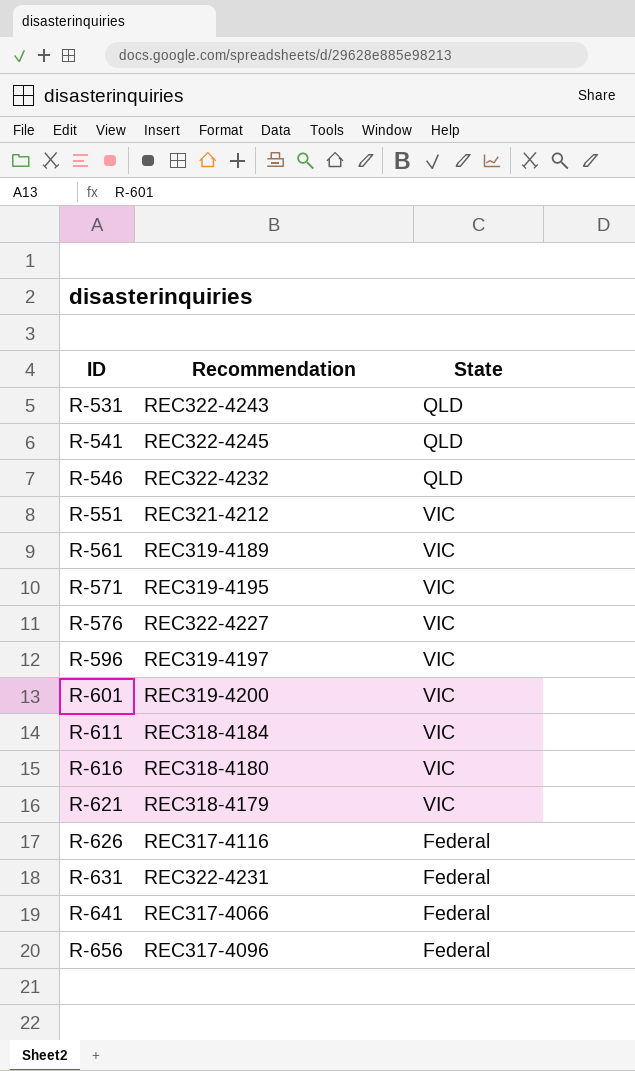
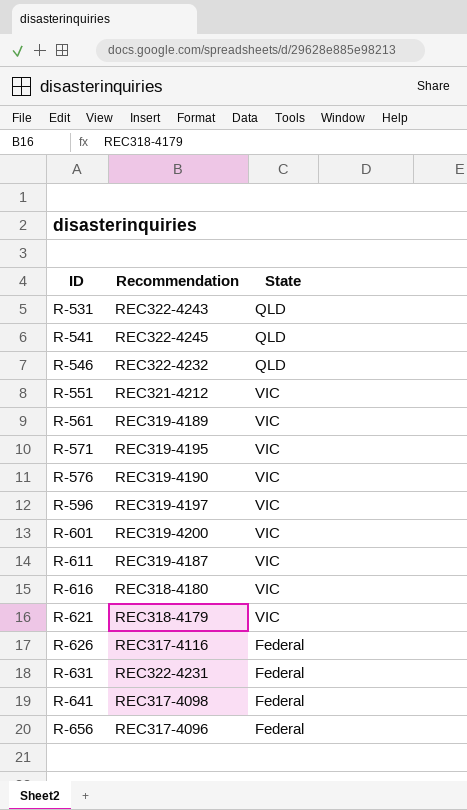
R-576 | Recommendation: REC322-4227 -> REC319-4190
R-611 | Recommendation: REC318-4184 -> REC319-4187
R-641 | Recommendation: REC317-4066 -> REC317-4098

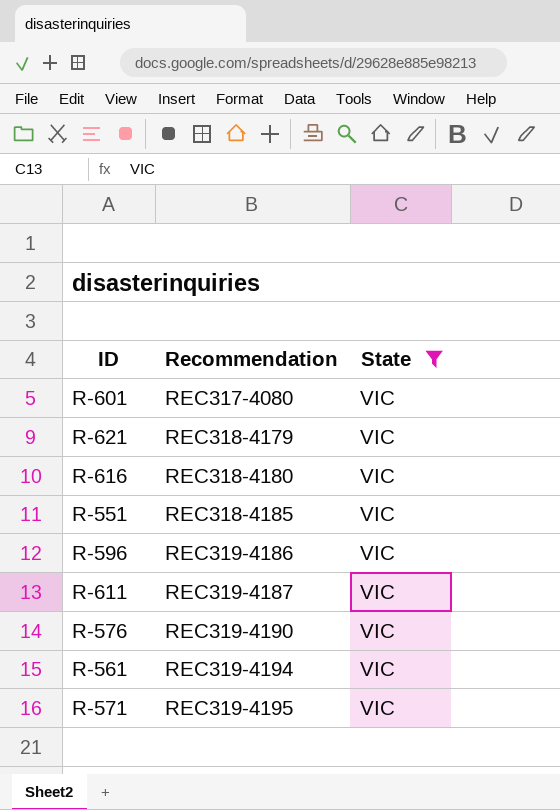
filter: none -> State = VIC
row order: ID ascending -> Recommendation ascending
R-601 | Recommendation: REC319-4200 -> REC317-4080
R-551 | Recommendation: REC321-4212 -> REC318-4185
R-596 | Recommendation: REC319-4197 -> REC319-4186
R-561 | Recommendation: REC319-4189 -> REC319-4194

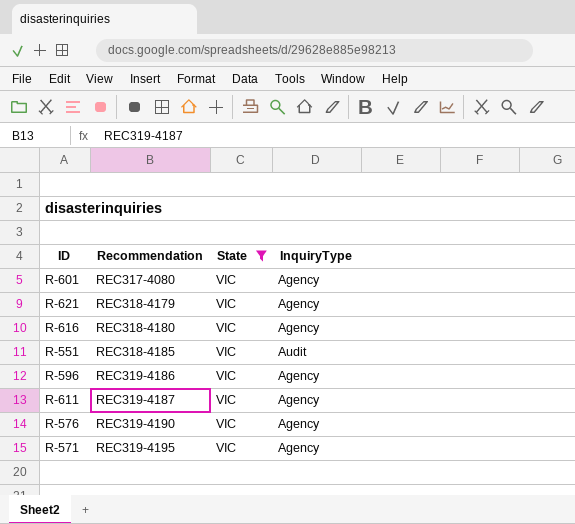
column InquiryType | position: none -> 4
row R-561: REC319-4194 | VIC -> none

